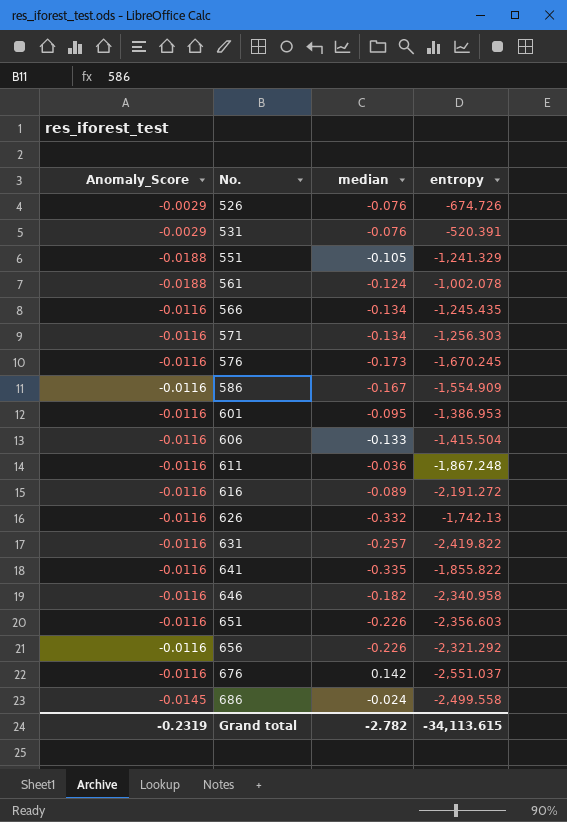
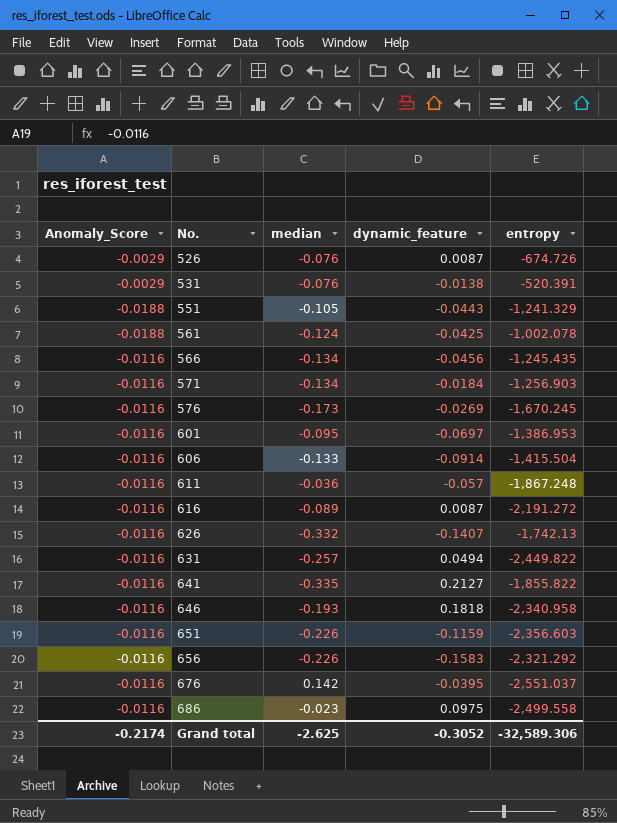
column dynamic_feature | position: none -> 4
row 586: -0.0116 | -0.167 | -1,554.909 -> none
571 | entropy: -1,256.303 -> -1,256.903
631 | entropy: -2,419.822 -> -2,449.822
646 | median: -0.182 -> -0.193
686 | Anomaly_Score: -0.0145 -> -0.0116
686 | median: -0.024 -> -0.023
Grand total | Anomaly_Score: -0.2319 -> -0.2174
Grand total | median: -2.782 -> -2.625
Grand total | entropy: -34,113.615 -> -32,589.306

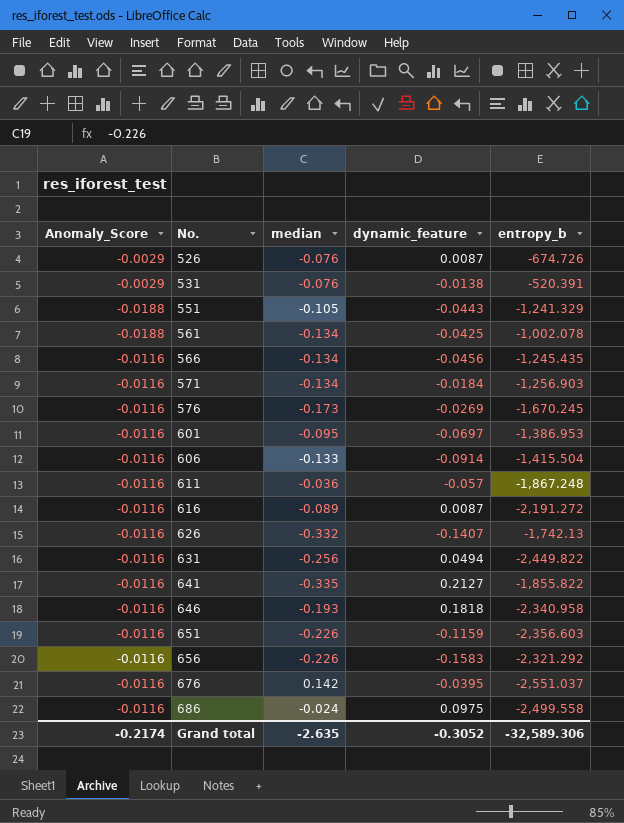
column name: entropy -> entropy_b
561 | median: -0.124 -> -0.134
631 | median: -0.257 -> -0.256
686 | median: -0.023 -> -0.024
Grand total | median: -2.625 -> -2.635

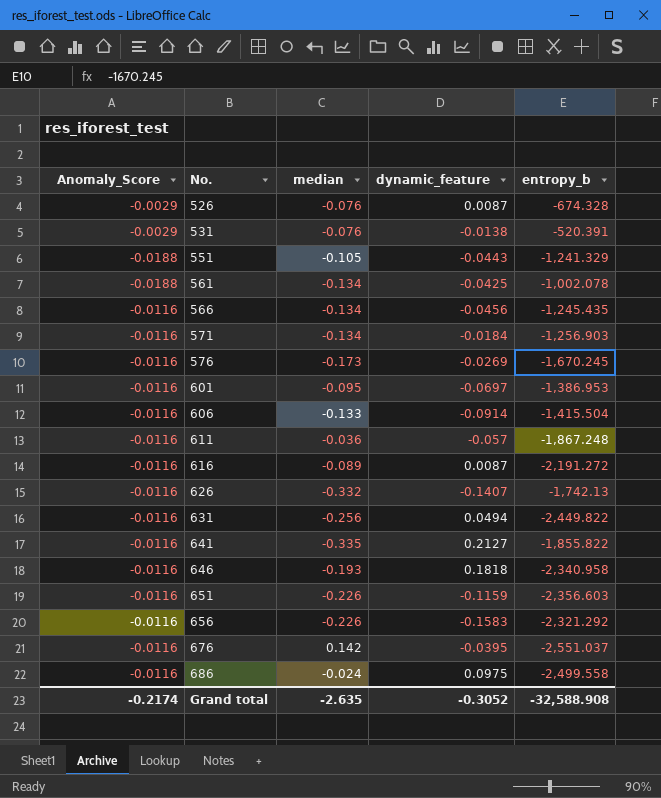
526 | entropy_b: -674.726 -> -674.328
Grand total | entropy_b: -32,589.306 -> -32,588.908

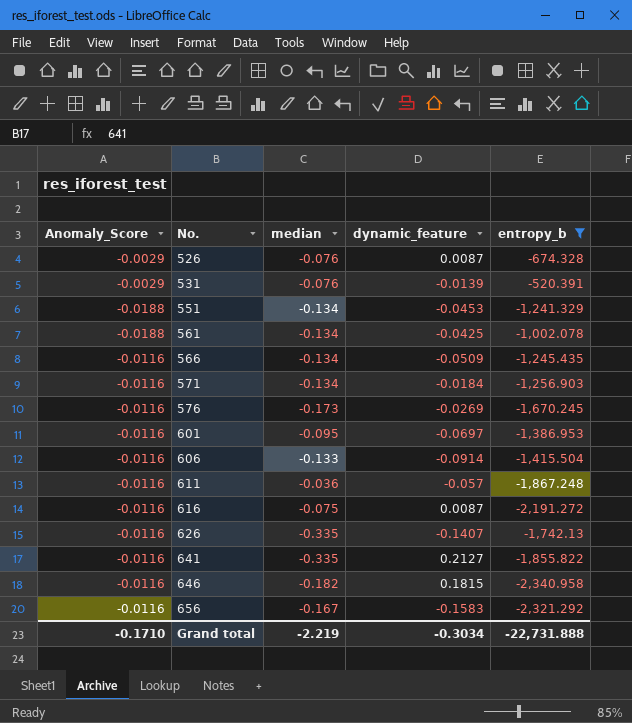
filter: none -> entropy_b >= -2,340.958
531 | dynamic_feature: -0.0138 -> -0.0139
551 | median: -0.105 -> -0.134
551 | dynamic_feature: -0.0443 -> -0.0453
566 | dynamic_feature: -0.0456 -> -0.0509
616 | median: -0.089 -> -0.075
626 | median: -0.332 -> -0.335
646 | median: -0.193 -> -0.182
646 | dynamic_feature: 0.1818 -> 0.1815
656 | median: -0.226 -> -0.167
Grand total | Anomaly_Score: -0.2174 -> -0.1710
Grand total | median: -2.635 -> -2.219
Grand total | dynamic_feature: -0.3052 -> -0.3034
Grand total | entropy_b: -32,588.908 -> -22,731.888

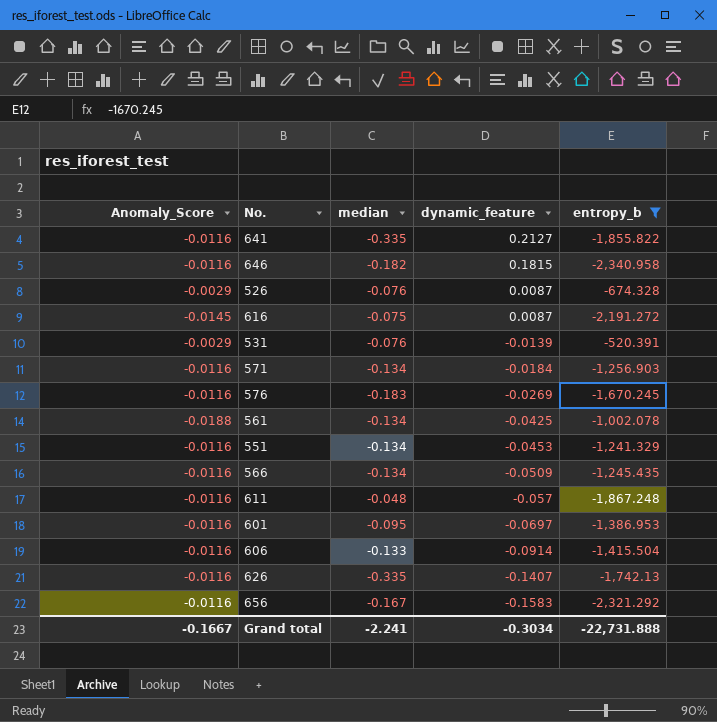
row order: No. ascending -> dynamic_feature descending
616 | Anomaly_Score: -0.0116 -> -0.0145
576 | median: -0.173 -> -0.183
551 | Anomaly_Score: -0.0188 -> -0.0116
611 | median: -0.036 -> -0.048
Grand total | Anomaly_Score: -0.1710 -> -0.1667
Grand total | median: -2.219 -> -2.241

